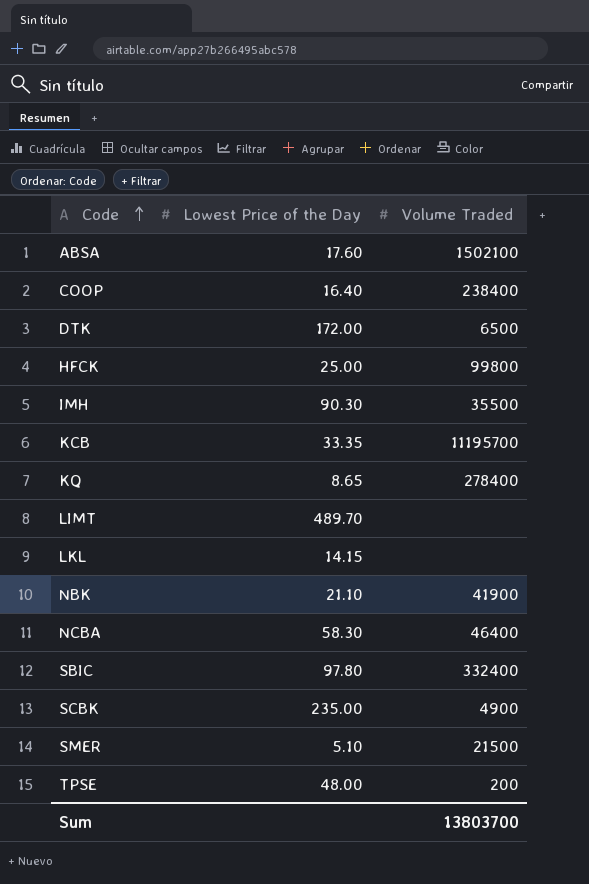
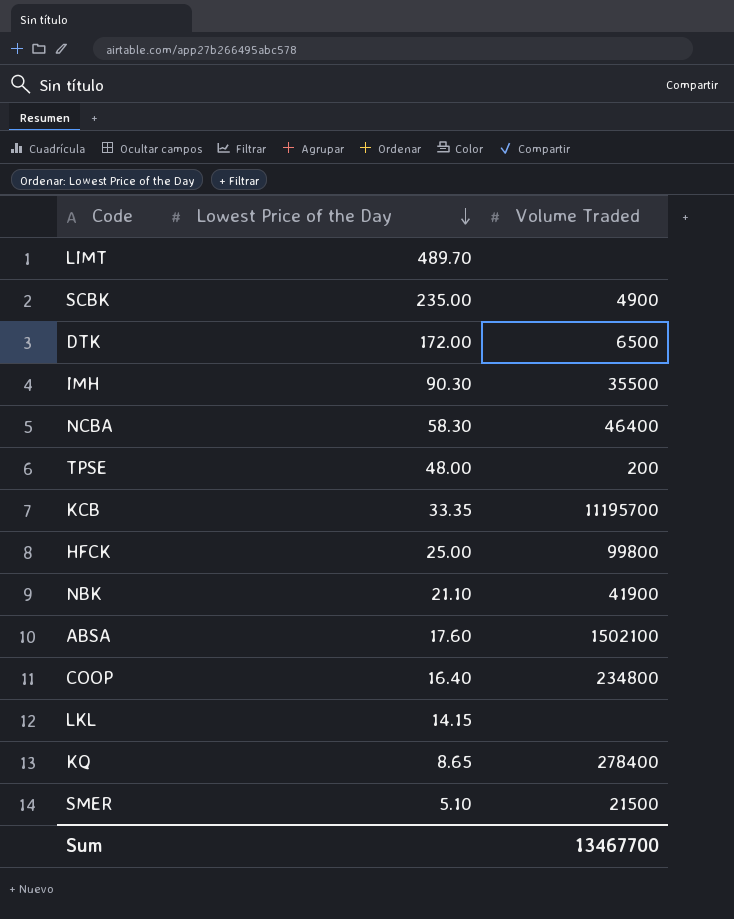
row order: Code ascending -> Lowest Price of the Day descending
row SBIC: 97.80 | 332400 -> none
COOP | Volume Traded: 238400 -> 234800
Sum | Volume Traded: 13803700 -> 13467700

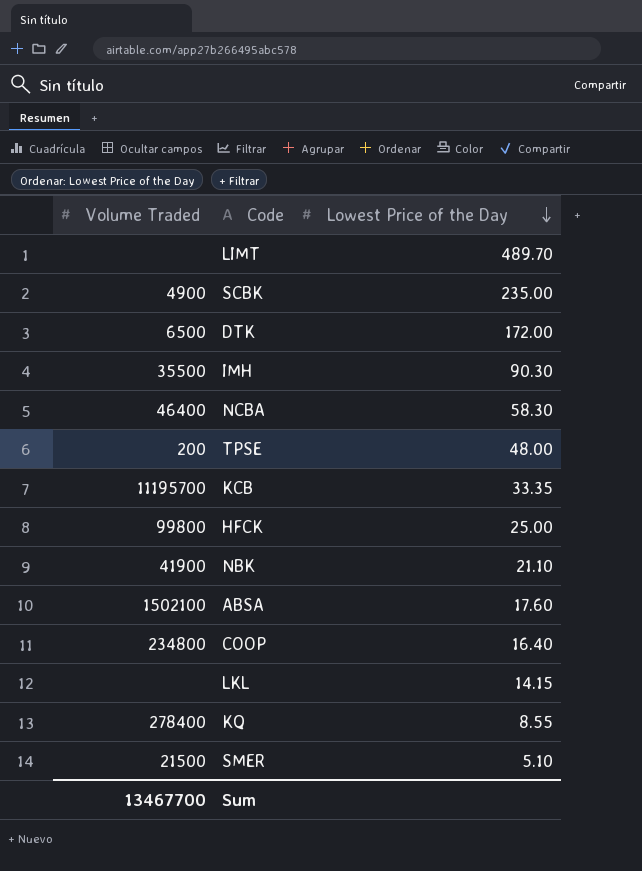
column Volume Traded | position: 3 -> 1
KQ | Lowest Price of the Day: 8.65 -> 8.55

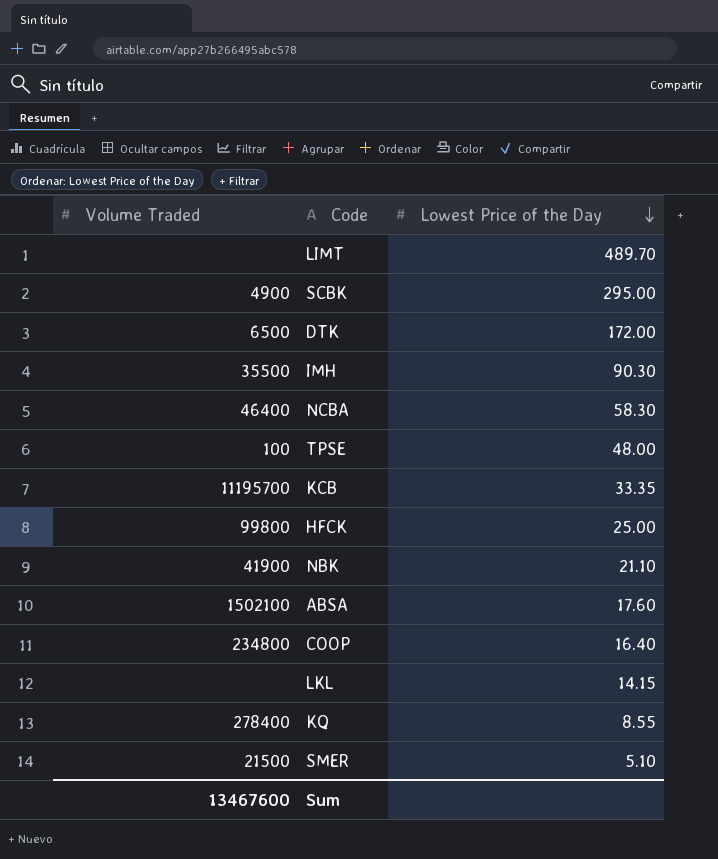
SCBK | Lowest Price of the Day: 235.00 -> 295.00
TPSE | Volume Traded: 200 -> 100
Sum | Volume Traded: 13467700 -> 13467600

